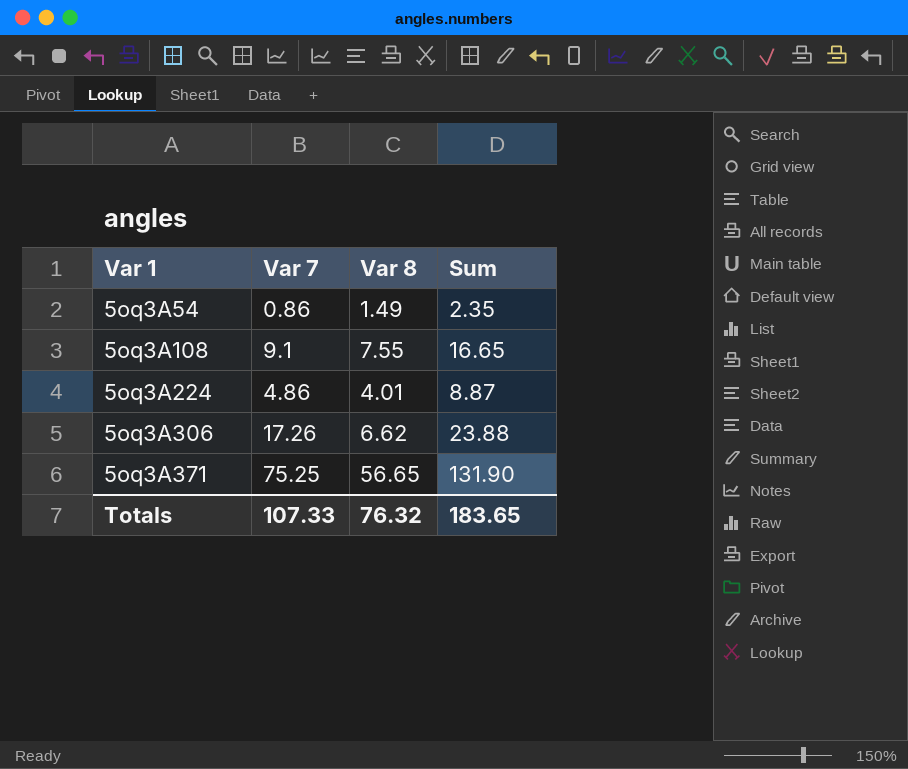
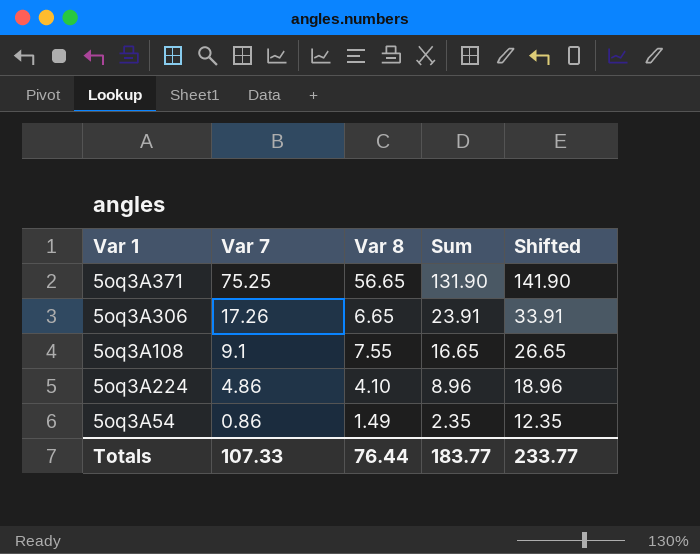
row order: Var 1 ascending -> Var 7 descending
column Shifted | formula: none -> [Sum] + 10
5oq3A306 | Var 8: 6.62 -> 6.65
5oq3A306 | Sum: 23.88 -> 23.91
5oq3A224 | Var 8: 4.01 -> 4.10
5oq3A224 | Sum: 8.87 -> 8.96
Totals | Var 8: 76.32 -> 76.44
Totals | Sum: 183.65 -> 183.77

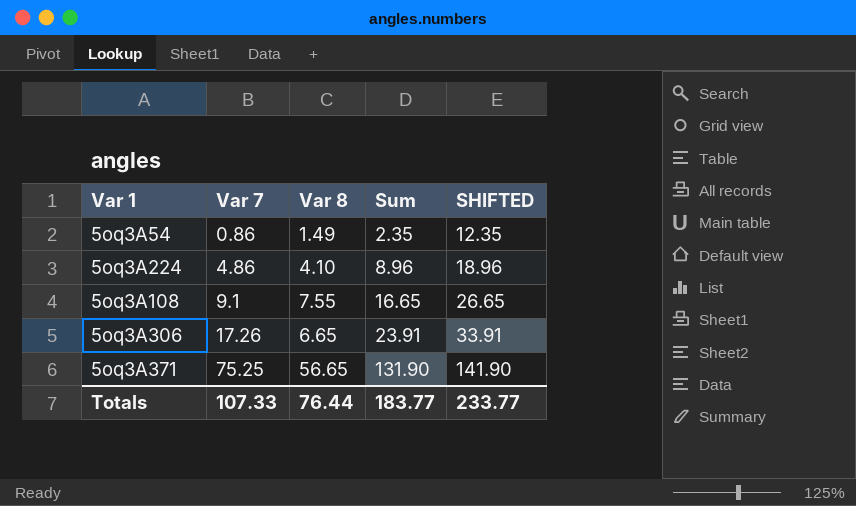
row order: Var 7 descending -> Var 7 ascending
column name: Shifted -> SHIFTED

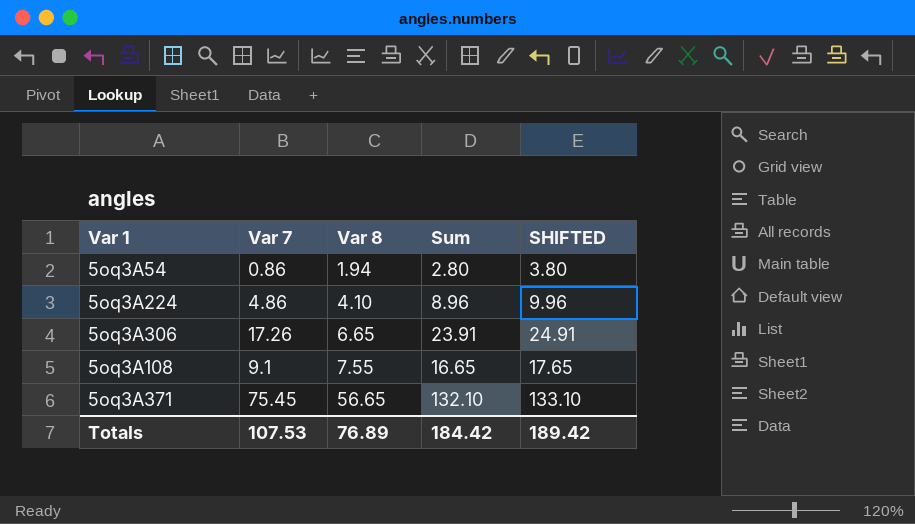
row order: Var 7 ascending -> Var 8 ascending
column SHIFTED | formula: [Sum] + 10 -> [Sum] + 1
5oq3A54 | Var 8: 1.49 -> 1.94
5oq3A54 | Sum: 2.35 -> 2.80
5oq3A371 | Var 7: 75.25 -> 75.45
5oq3A371 | Sum: 131.90 -> 132.10
Totals | Var 7: 107.33 -> 107.53
Totals | Var 8: 76.44 -> 76.89
Totals | Sum: 183.77 -> 184.42
Totals | SHIFTED: 233.77 -> 189.42

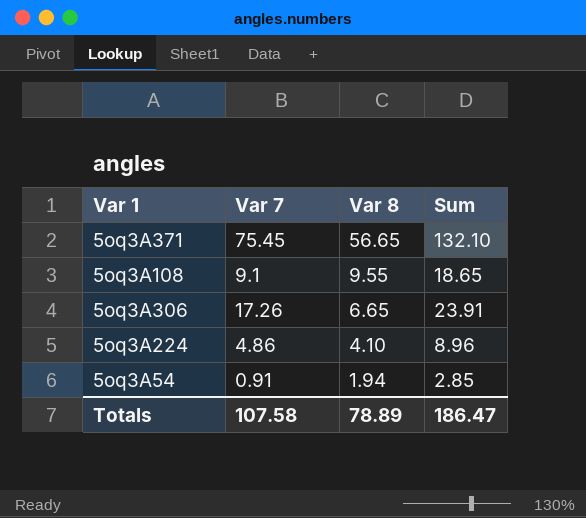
row order: Var 8 ascending -> Var 8 descending
column SHIFTED | formula: [Sum] + 1 -> none
5oq3A108 | Var 8: 7.55 -> 9.55
5oq3A108 | Sum: 16.65 -> 18.65
5oq3A54 | Var 7: 0.86 -> 0.91
5oq3A54 | Sum: 2.80 -> 2.85
Totals | Var 7: 107.53 -> 107.58
Totals | Var 8: 76.89 -> 78.89
Totals | Sum: 184.42 -> 186.47

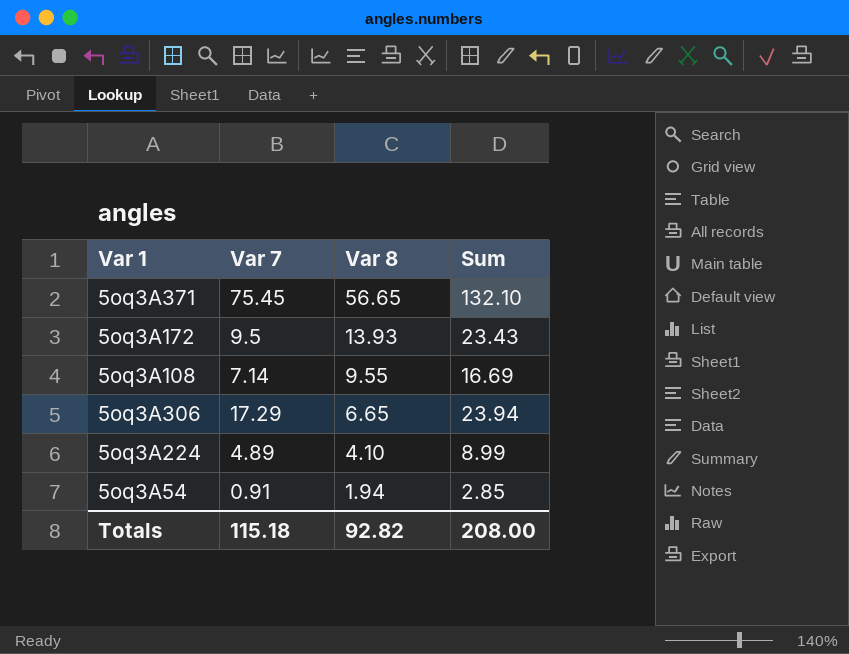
row 5oq3A172: none -> 9.5 | 13.93 | 23.43
5oq3A108 | Var 7: 9.1 -> 7.14
5oq3A108 | Sum: 18.65 -> 16.69
5oq3A306 | Var 7: 17.26 -> 17.29
5oq3A306 | Sum: 23.91 -> 23.94
5oq3A224 | Var 7: 4.86 -> 4.89
5oq3A224 | Sum: 8.96 -> 8.99
Totals | Var 7: 107.58 -> 115.18
Totals | Var 8: 78.89 -> 92.82
Totals | Sum: 186.47 -> 208.00

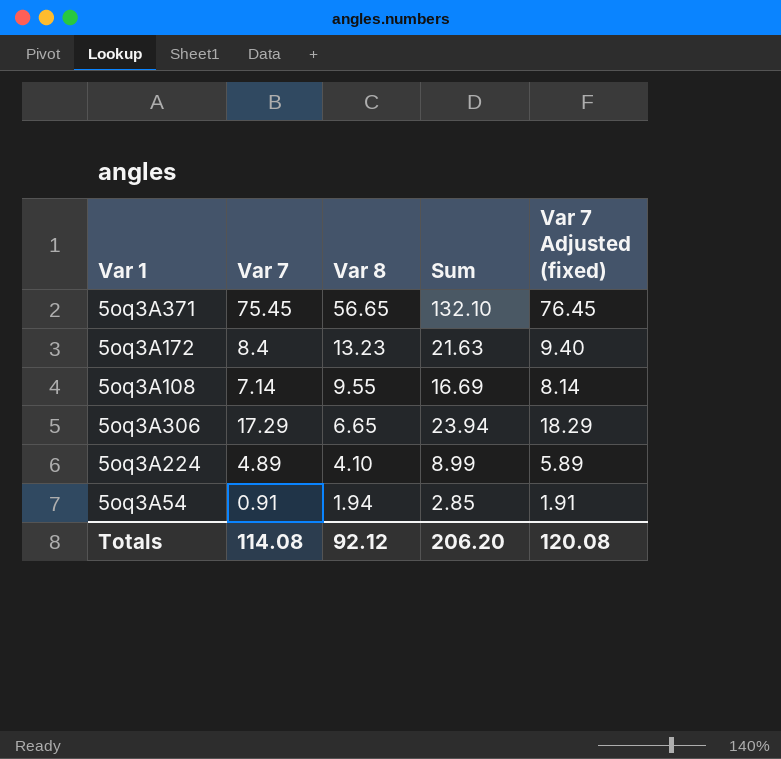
column Var 7 Adjusted (fixed) | formula: none -> [Var 7] + 1
5oq3A172 | Var 7: 9.5 -> 8.4
5oq3A172 | Var 8: 13.93 -> 13.23
5oq3A172 | Sum: 23.43 -> 21.63
Totals | Var 7: 115.18 -> 114.08
Totals | Var 8: 92.82 -> 92.12
Totals | Sum: 208.00 -> 206.20

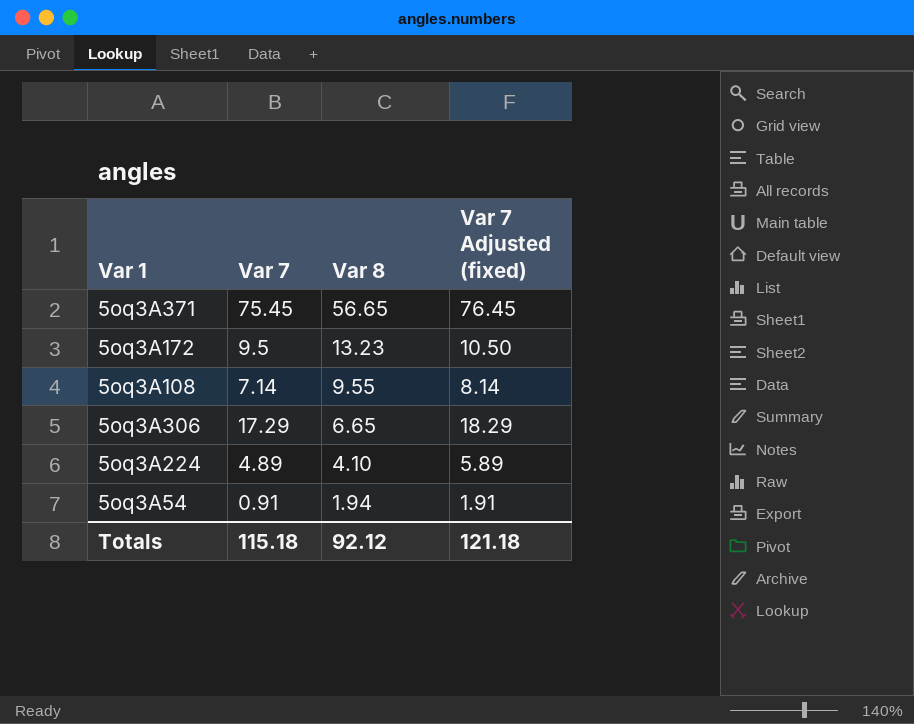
column Sum | formula: [Var 7] + [Var 8] -> none
5oq3A172 | Var 7: 8.4 -> 9.5
5oq3A172 | Var 7 Adjusted (fixed): 9.40 -> 10.50
Totals | Var 7: 114.08 -> 115.18
Totals | Var 7 Adjusted (fixed): 120.08 -> 121.18

